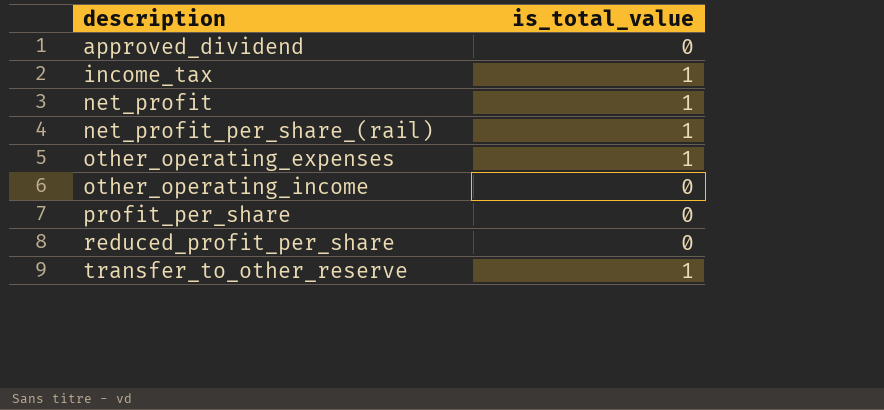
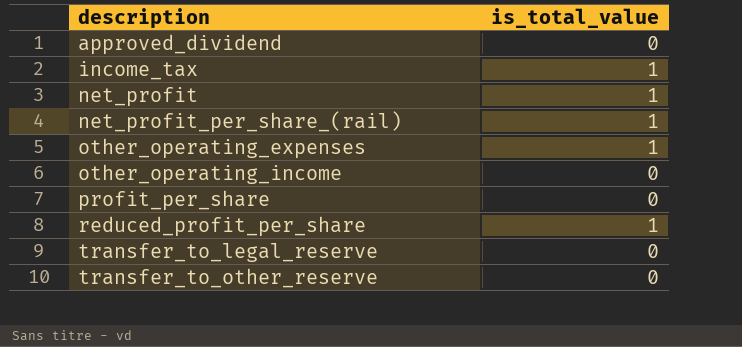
reduced_profit_per_share | is_total_value: 0 -> 1
row transfer_to_legal_reserve: none -> 0
transfer_to_other_reserve | is_total_value: 1 -> 0

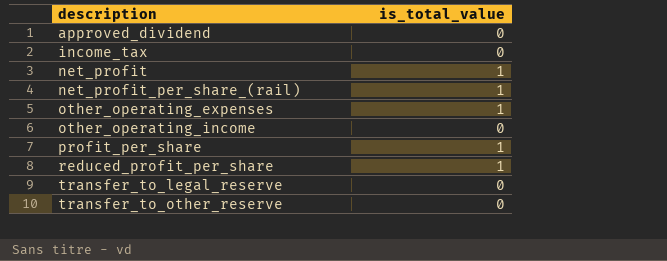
income_tax | is_total_value: 1 -> 0
profit_per_share | is_total_value: 0 -> 1

